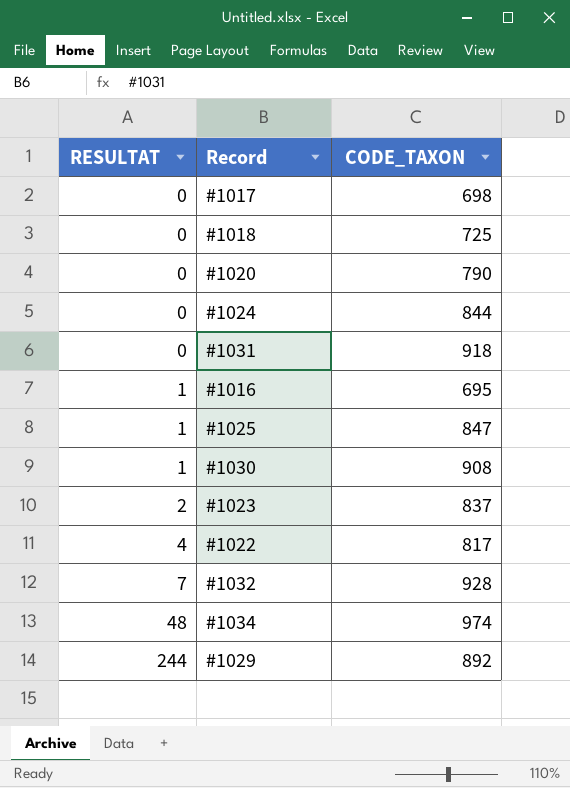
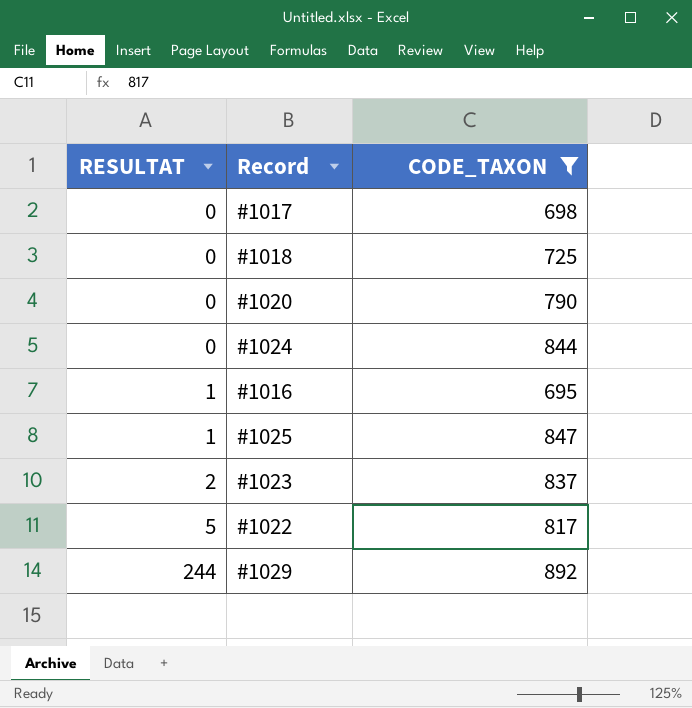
filter: none -> CODE_TAXON <= 892
#1022 | RESULTAT: 4 -> 5

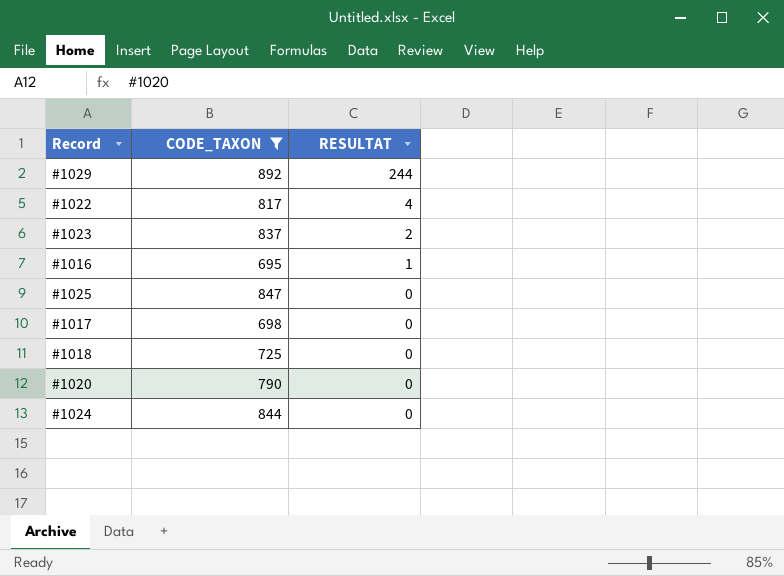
row order: RESULTAT ascending -> RESULTAT descending
column RESULTAT | position: 1 -> 3
#1022 | RESULTAT: 5 -> 4
#1025 | RESULTAT: 1 -> 0

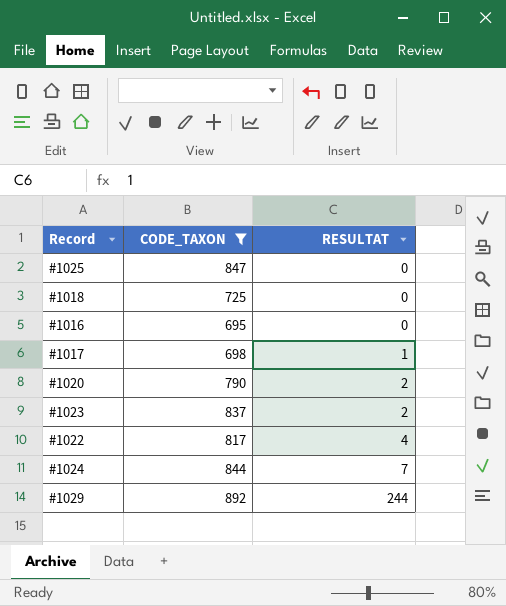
row order: RESULTAT descending -> RESULTAT ascending
#1016 | RESULTAT: 1 -> 0
#1017 | RESULTAT: 0 -> 1
#1020 | RESULTAT: 0 -> 2
#1024 | RESULTAT: 0 -> 7

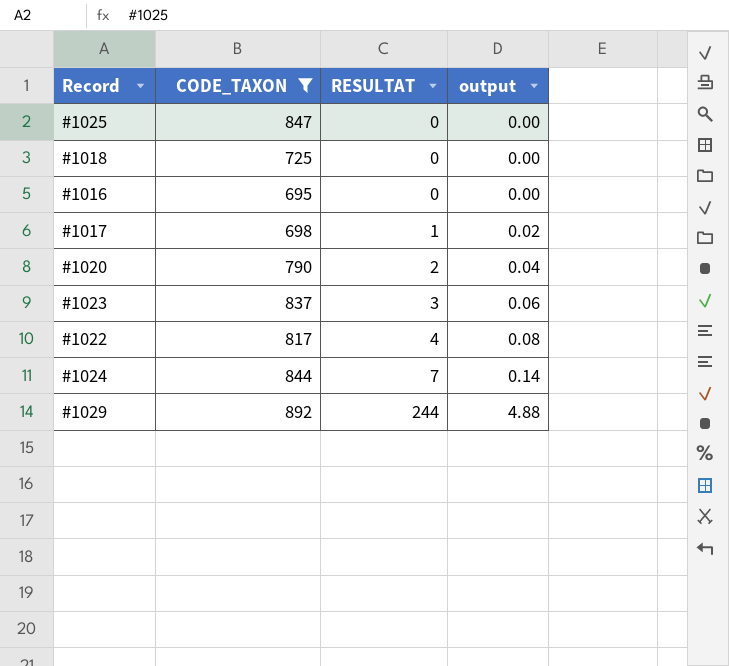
column output | formula: none -> [RESULTAT] * 0.02
#1023 | RESULTAT: 2 -> 3

